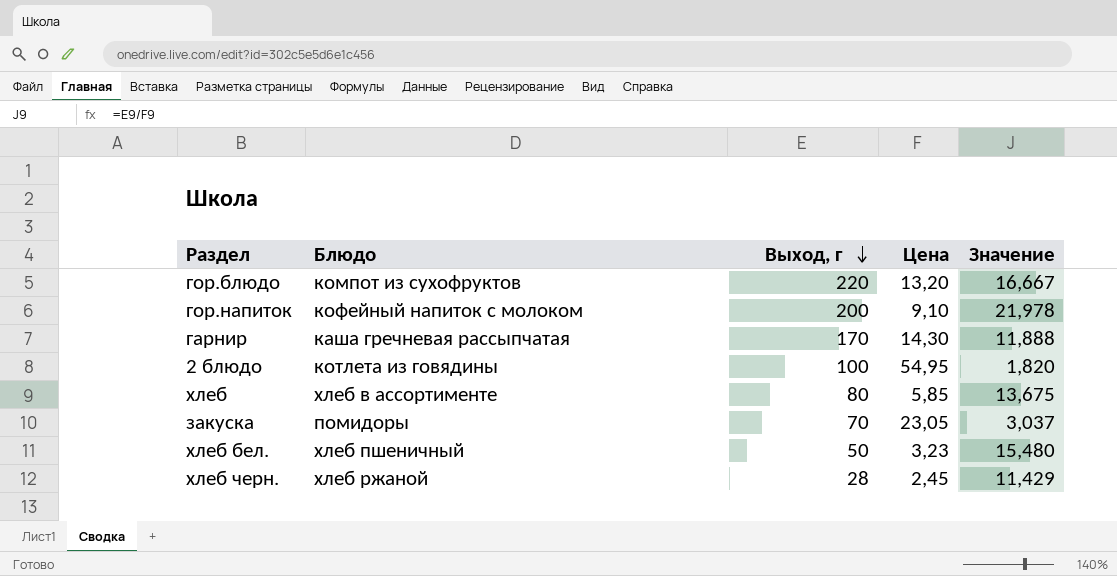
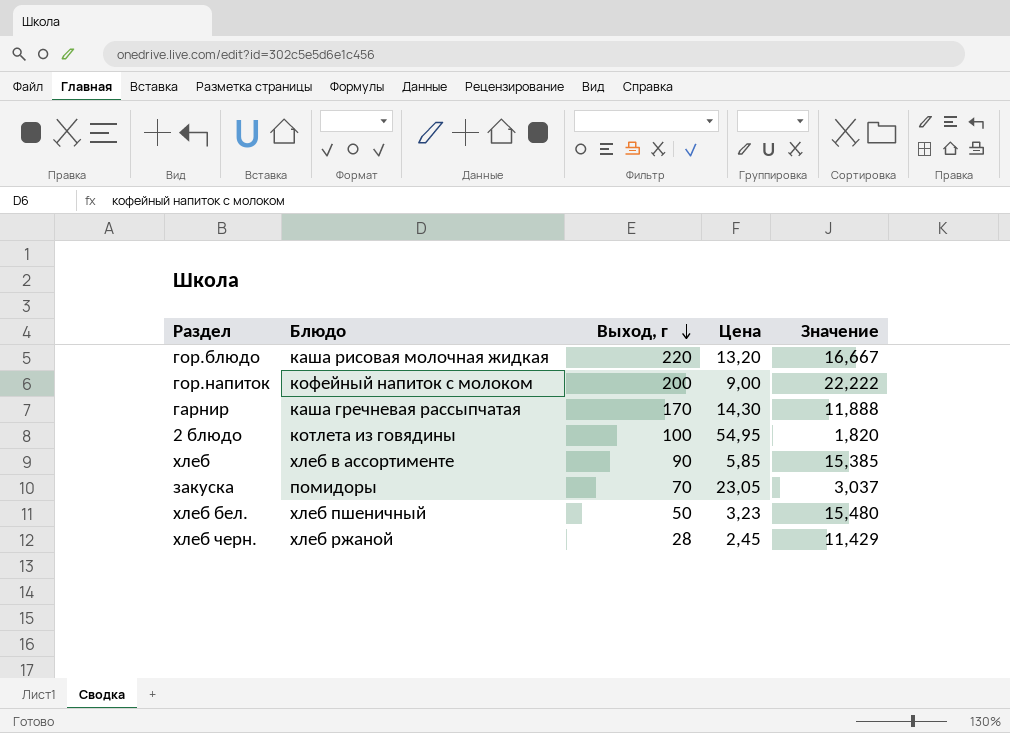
гор.блюдо | Блюдо: компот из сухофруктов -> каша рисовая молочная жидкая
гор.напиток | Цена: 9,10 -> 9,00
гор.напиток | Значение: 21,978 -> 22,222
хлеб | Выход, г: 80 -> 90
хлеб | Значение: 13,675 -> 15,385

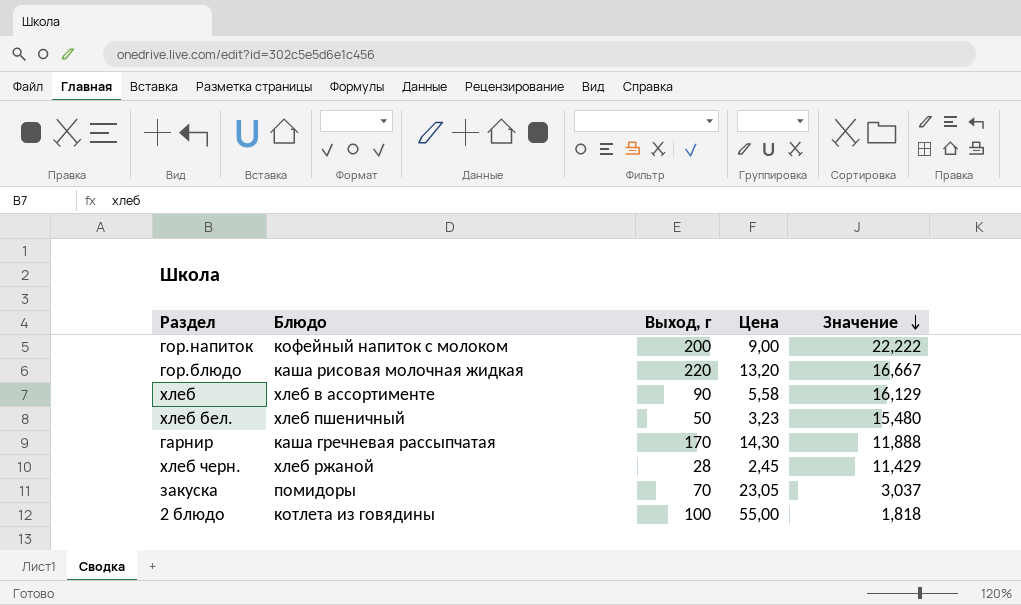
row order: Выход, г descending -> Значение descending
хлеб | Цена: 5,85 -> 5,58
хлеб | Значение: 15,385 -> 16,129
2 блюдо | Цена: 54,95 -> 55,00
2 блюдо | Значение: 1,820 -> 1,818

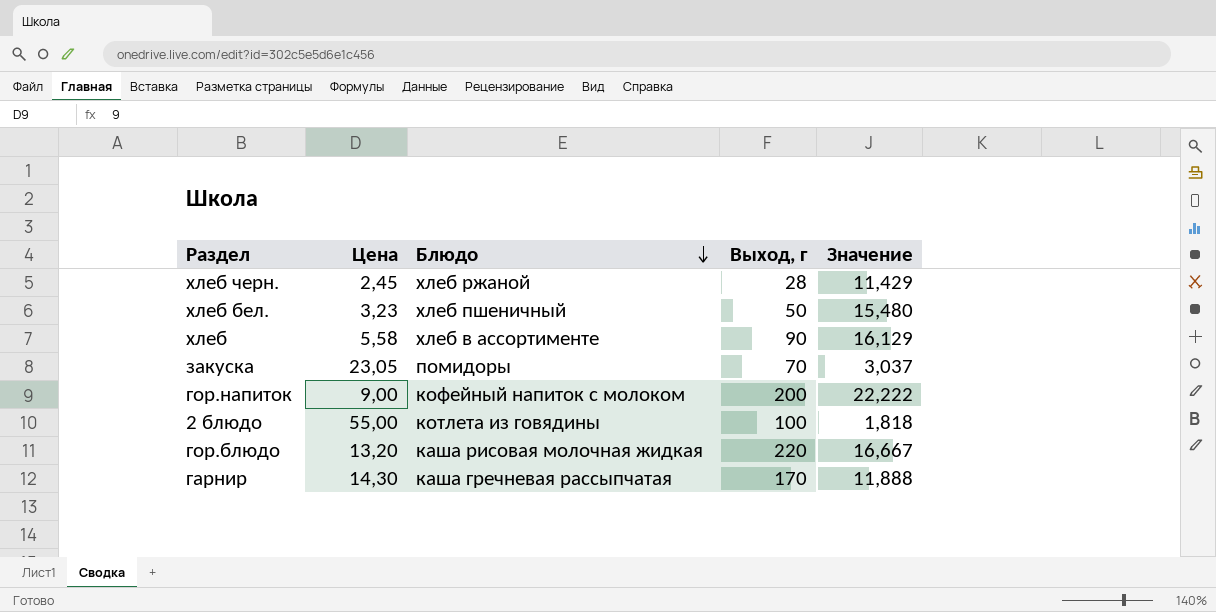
row order: Значение descending -> Блюдо descending
column Цена | position: 4 -> 2

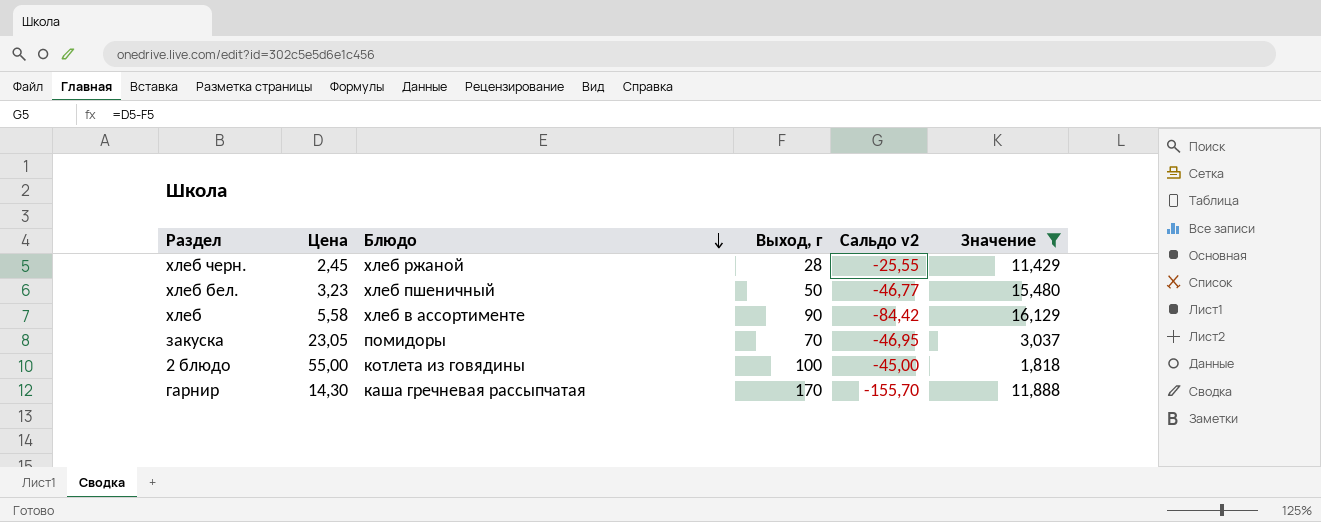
filter: none -> Значение <= 16,129
column Сальдо v2 | formula: none -> [Цена] - [Выход, г]

